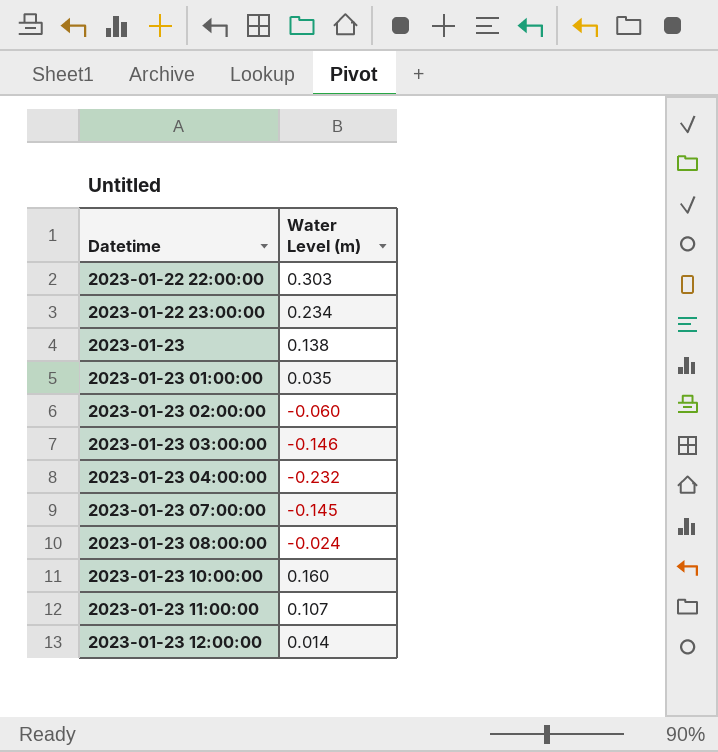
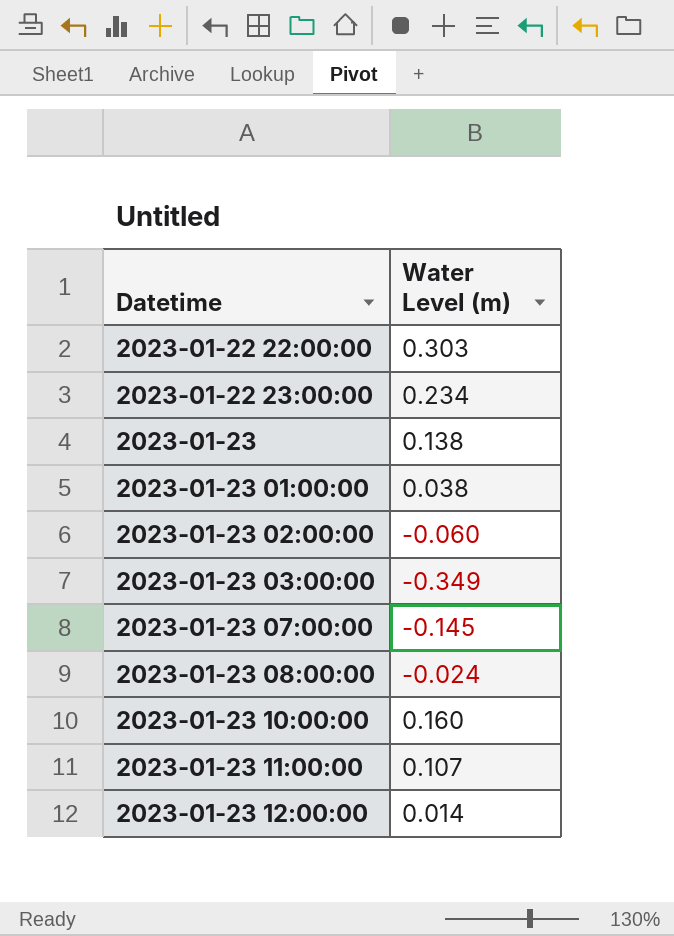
row 2023-01-23 04:00:00: -0.232 -> none
2023-01-23 01:00:00 | Water Level (m): 0.035 -> 0.038
2023-01-23 03:00:00 | Water Level (m): -0.146 -> -0.349

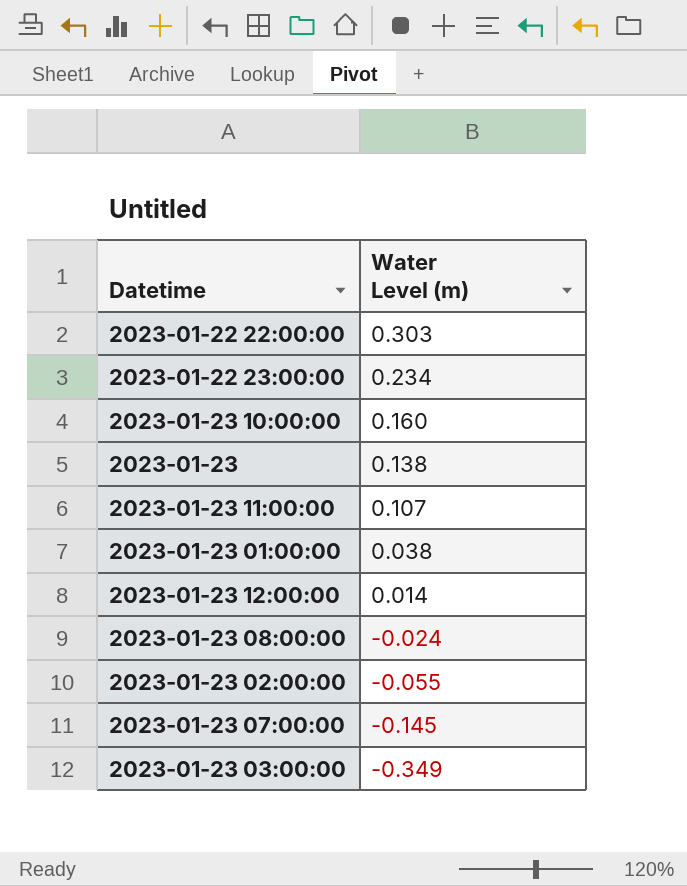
row order: Datetime ascending -> Water Level (m) descending
2023-01-23 02:00:00 | Water Level (m): -0.060 -> -0.055

